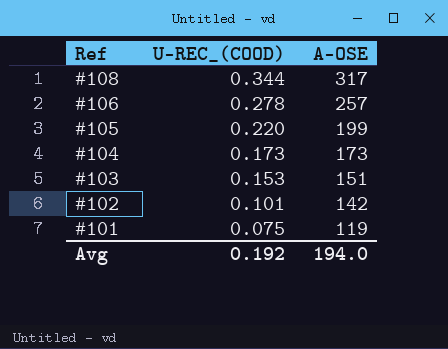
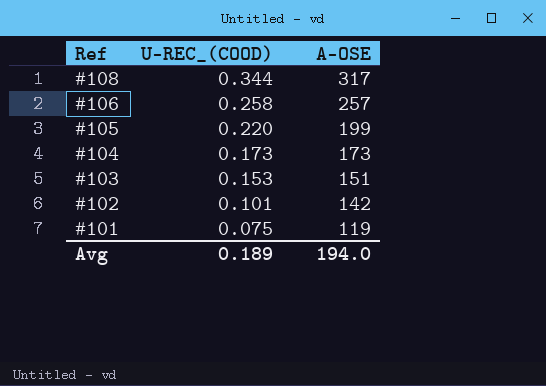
#106 | U-REC_(COOD): 0.278 -> 0.258
Avg | U-REC_(COOD): 0.192 -> 0.189

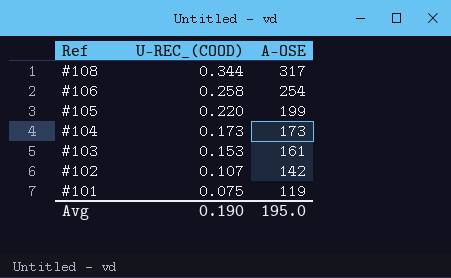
#106 | A-OSE: 257 -> 254
#103 | A-OSE: 151 -> 161
#102 | U-REC_(COOD): 0.101 -> 0.107
Avg | U-REC_(COOD): 0.189 -> 0.190
Avg | A-OSE: 194.0 -> 195.0

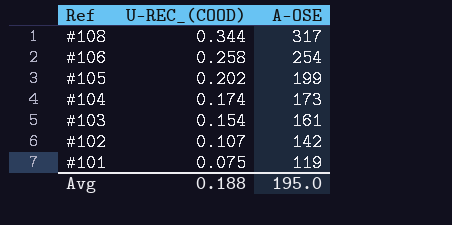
#105 | U-REC_(COOD): 0.220 -> 0.202
#104 | U-REC_(COOD): 0.173 -> 0.174
#103 | U-REC_(COOD): 0.153 -> 0.154
Avg | U-REC_(COOD): 0.190 -> 0.188

